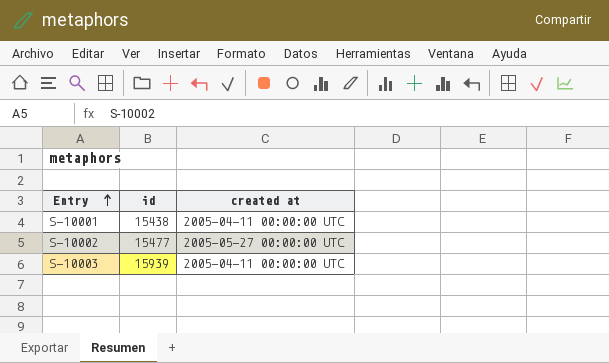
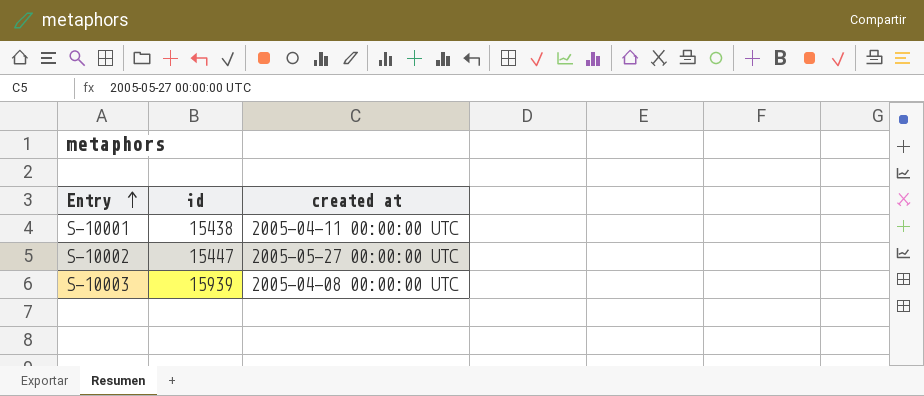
S-10002 | id: 15477 -> 15447
S-10003 | created at: 2005-04-11 00:00:00 UTC -> 2005-04-08 00:00:00 UTC

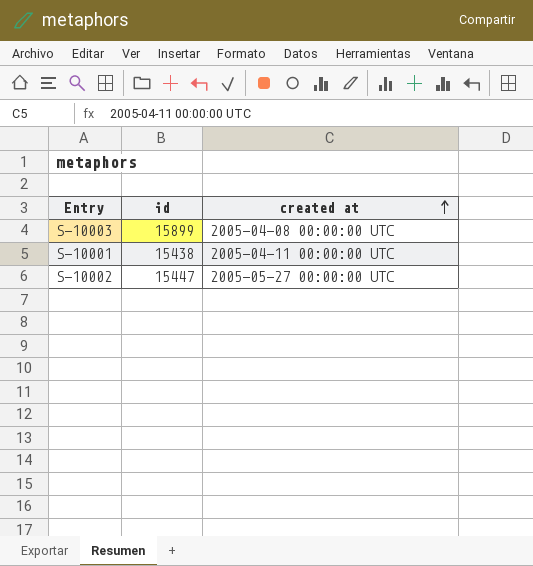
row order: Entry ascending -> created at ascending
S-10003 | id: 15939 -> 15899

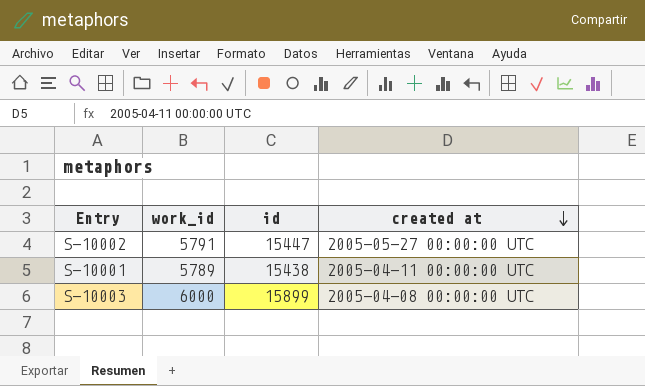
row order: created at ascending -> created at descending
column work_id | position: none -> 2

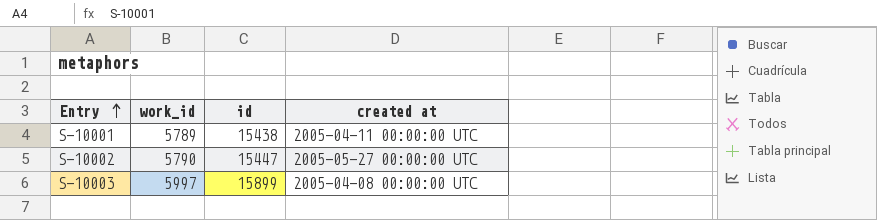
row order: created at descending -> Entry ascending
S-10002 | work_id: 5791 -> 5790
S-10003 | work_id: 6000 -> 5997

